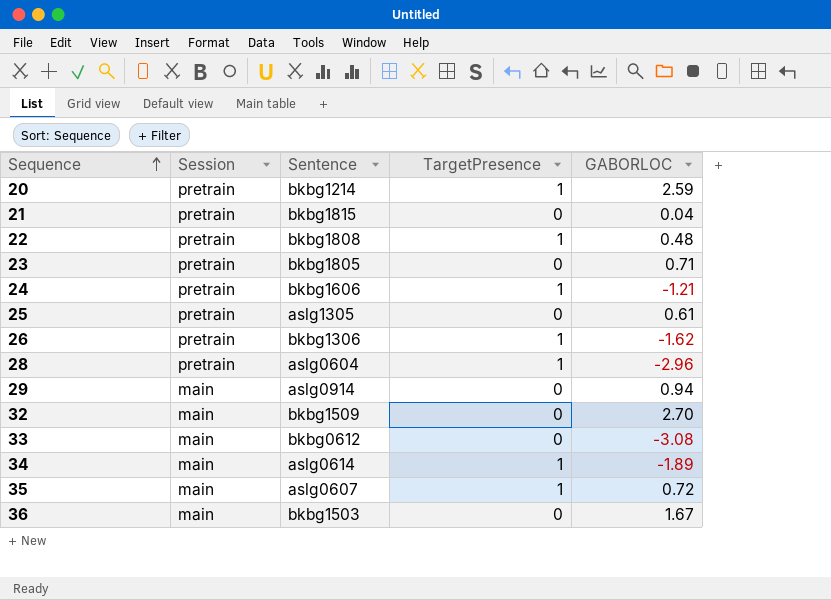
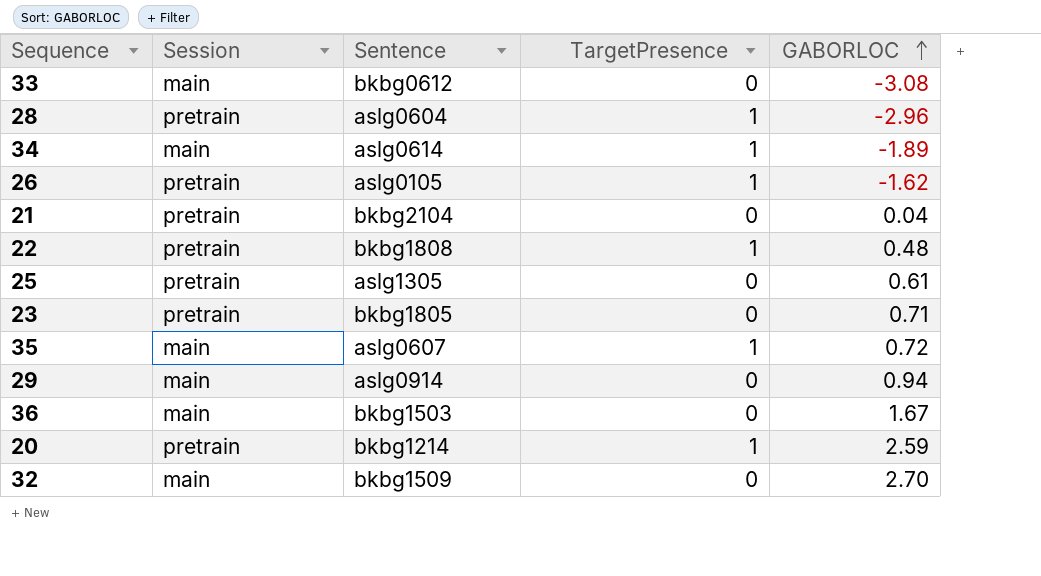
row order: Sequence ascending -> GABORLOC ascending
row 24: pretrain | bkbg1606 | 1 | -1.21 -> none
26 | Sentence: bkbg1306 -> aslg0105
21 | Sentence: bkbg1815 -> bkbg2104

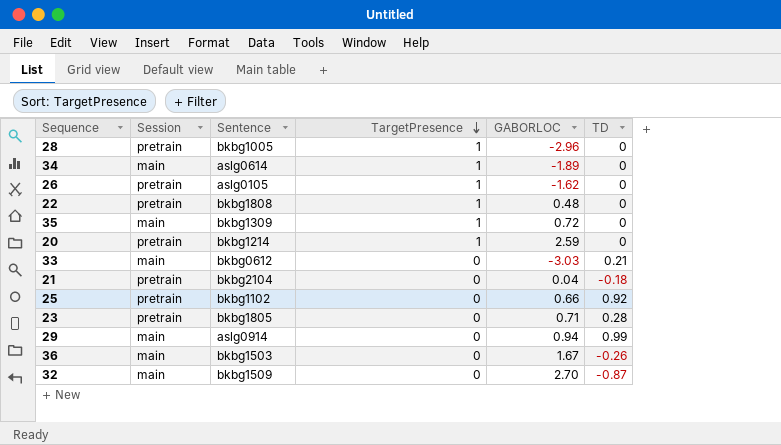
row order: GABORLOC ascending -> TargetPresence descending
column TD | position: none -> 6
28 | Sentence: aslg0604 -> bkbg1005
35 | Sentence: aslg0607 -> bkbg1309
33 | GABORLOC: -3.08 -> -3.03
25 | Sentence: aslg1305 -> bkbg1102
25 | GABORLOC: 0.61 -> 0.66

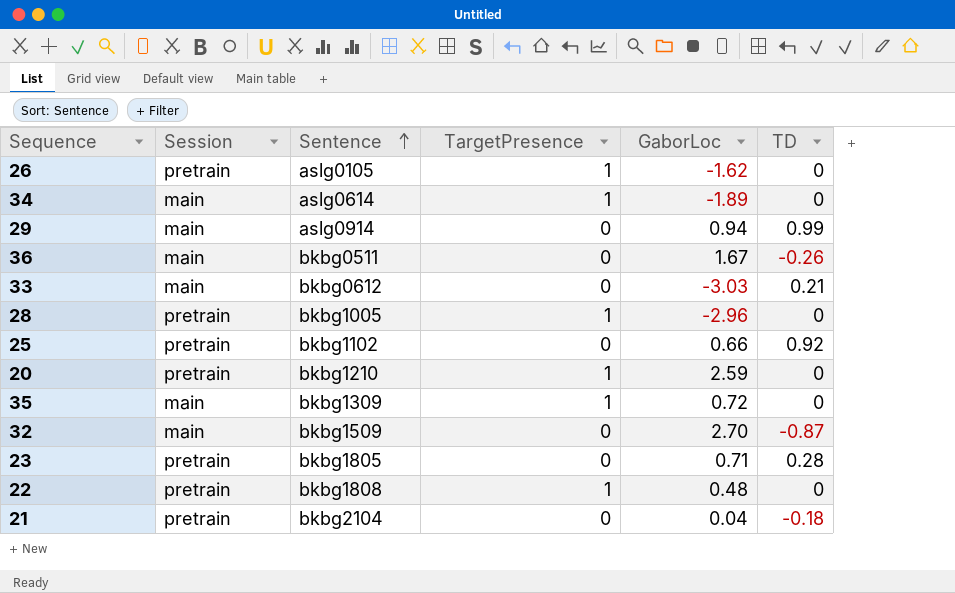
row order: TargetPresence descending -> Sentence ascending
column name: GABORLOC -> GaborLoc
36 | Sentence: bkbg1503 -> bkbg0511
20 | Sentence: bkbg1214 -> bkbg1210

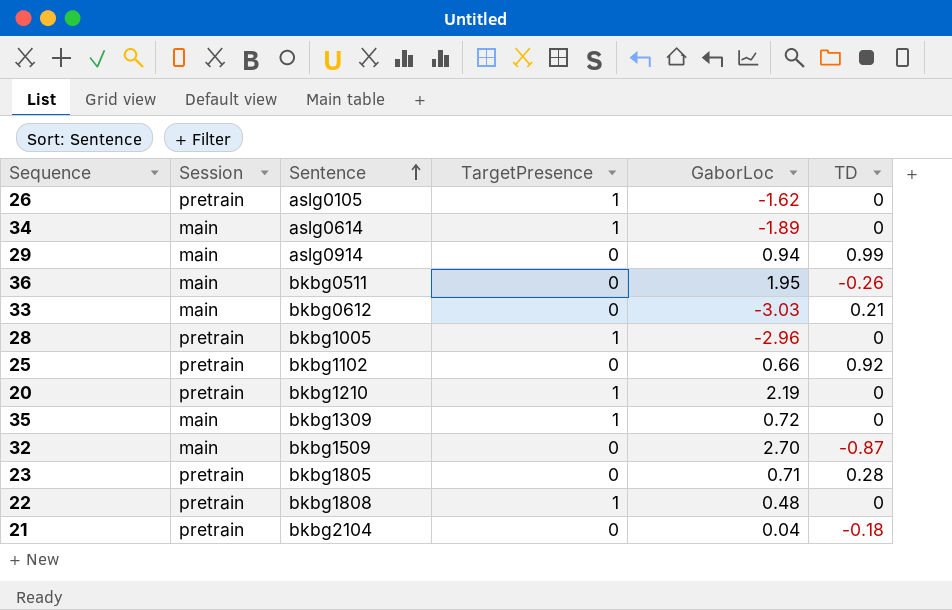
36 | GaborLoc: 1.67 -> 1.95
20 | GaborLoc: 2.59 -> 2.19

